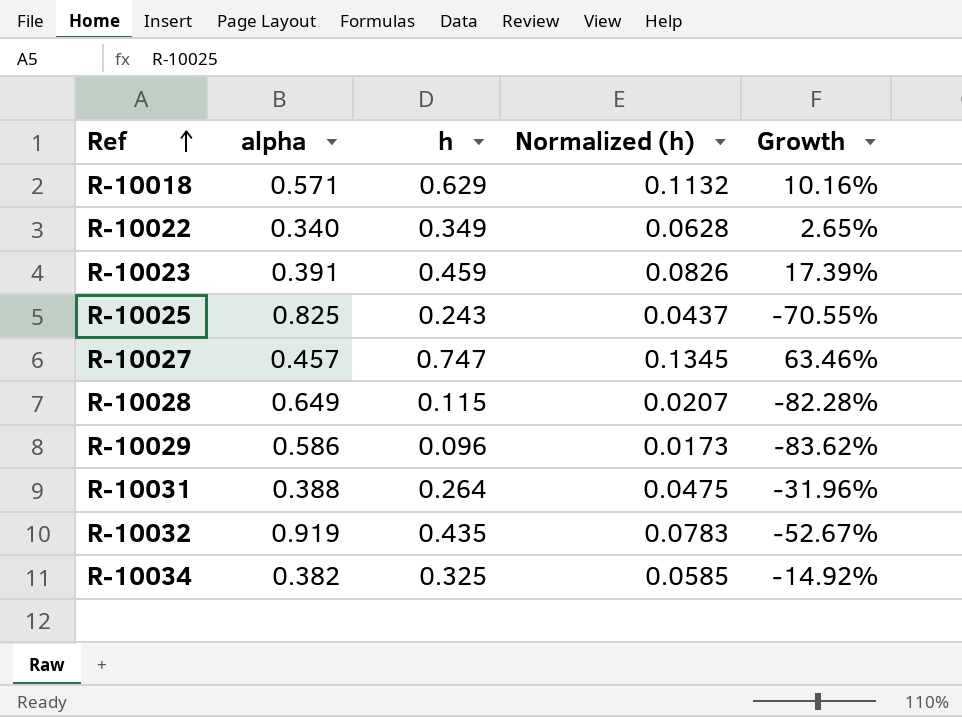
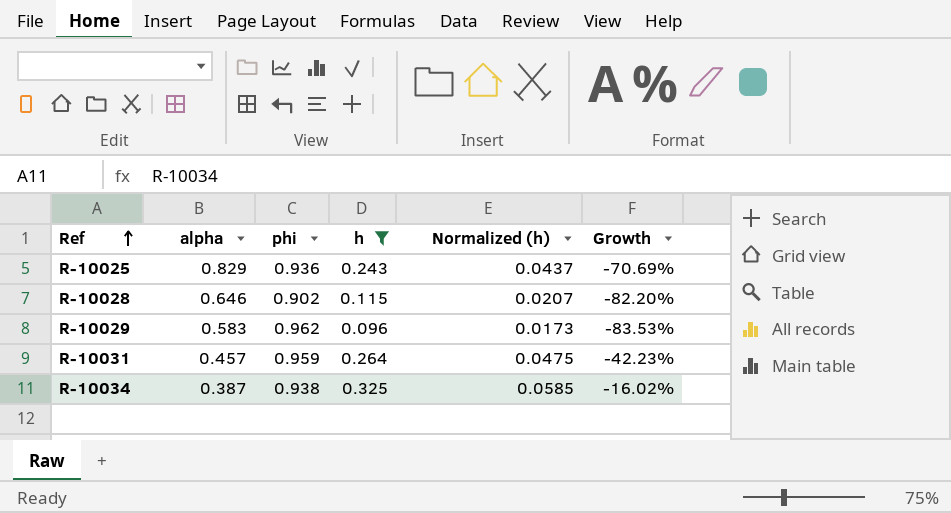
filter: none -> h <= 0.325
column phi | position: none -> 3
R-10025 | alpha: 0.825 -> 0.829
R-10025 | Growth: -70.55% -> -70.69%
R-10028 | alpha: 0.649 -> 0.646
R-10028 | Growth: -82.28% -> -82.20%
R-10029 | alpha: 0.586 -> 0.583
R-10029 | Growth: -83.62% -> -83.53%
R-10031 | alpha: 0.388 -> 0.457
R-10031 | Growth: -31.96% -> -42.23%
R-10034 | alpha: 0.382 -> 0.387
R-10034 | Growth: -14.92% -> -16.02%

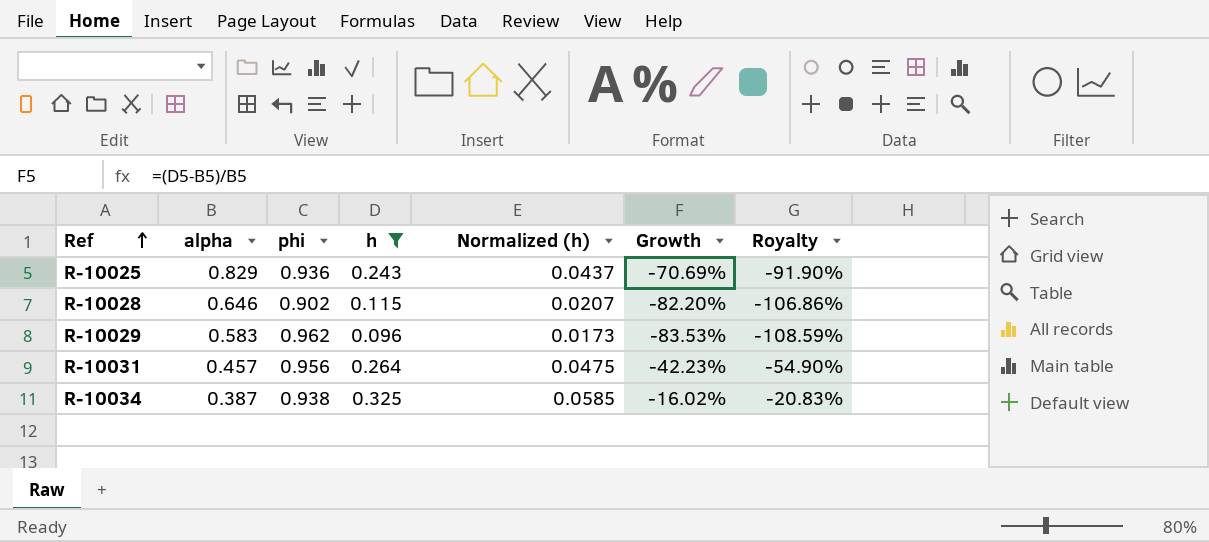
column Royalty | formula: none -> [Growth] * 1.3
R-10031 | phi: 0.959 -> 0.956

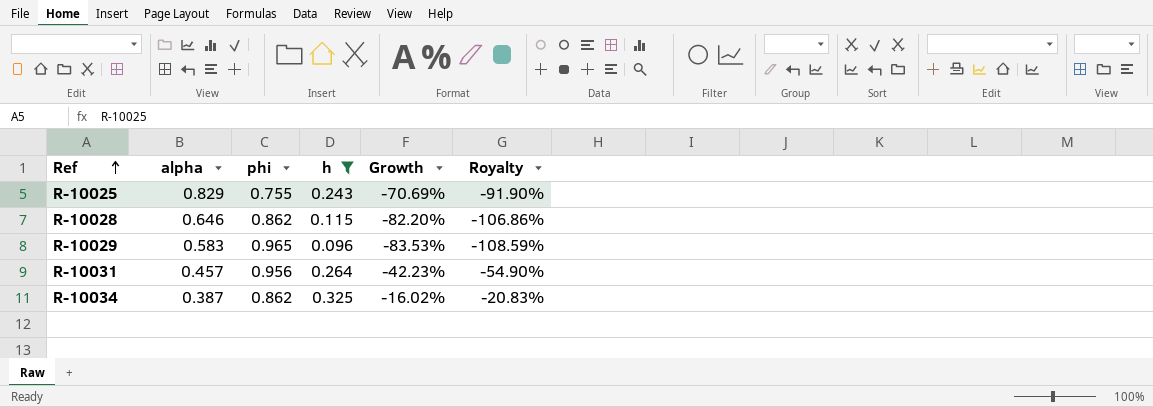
column Normalized (h) | formula: [h] * 0.18 -> none
R-10025 | phi: 0.936 -> 0.755
R-10028 | phi: 0.902 -> 0.862
R-10029 | phi: 0.962 -> 0.965
R-10034 | phi: 0.938 -> 0.862

